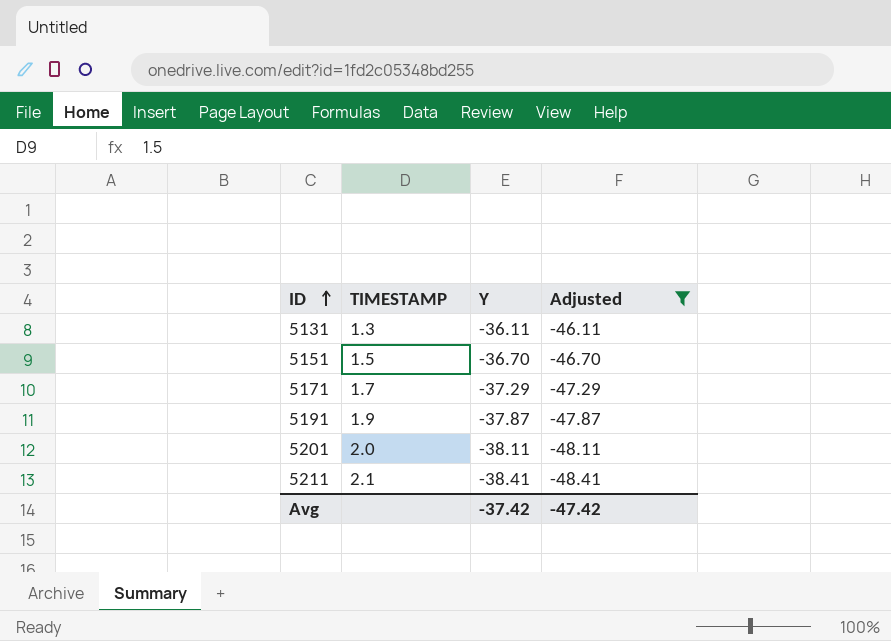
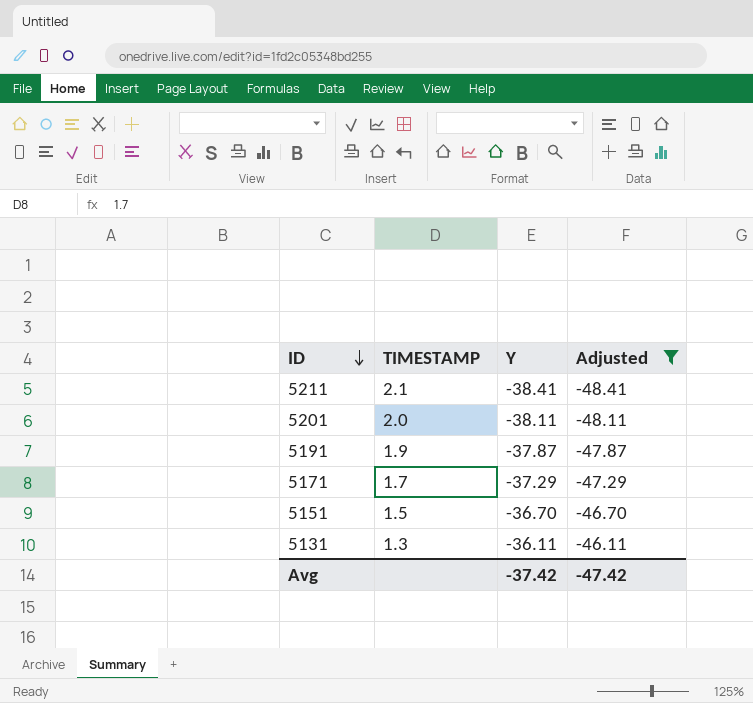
row order: ID ascending -> ID descending

